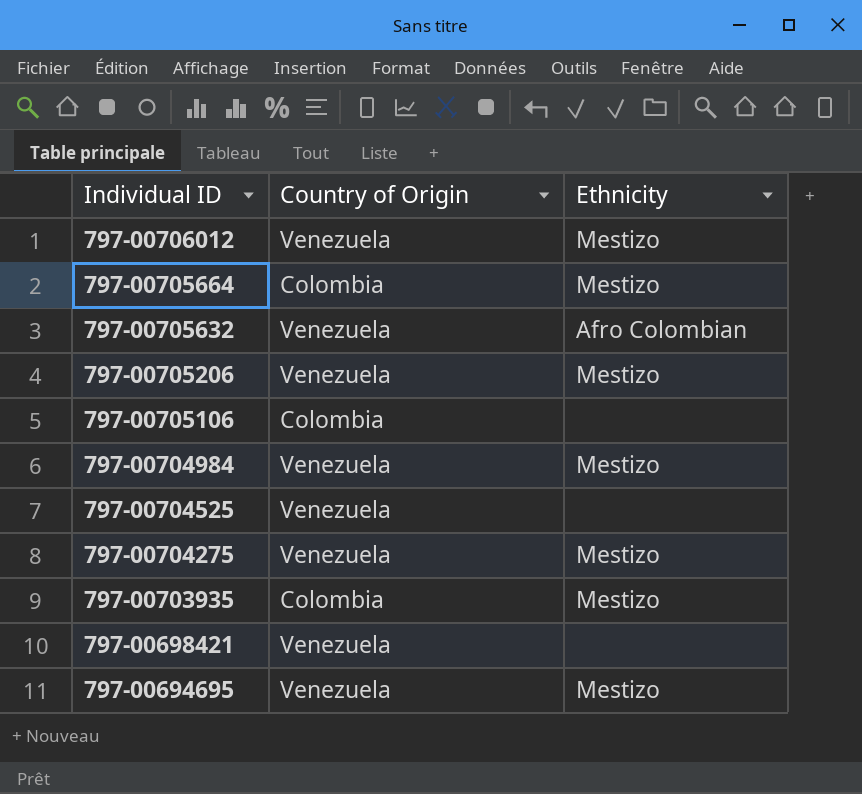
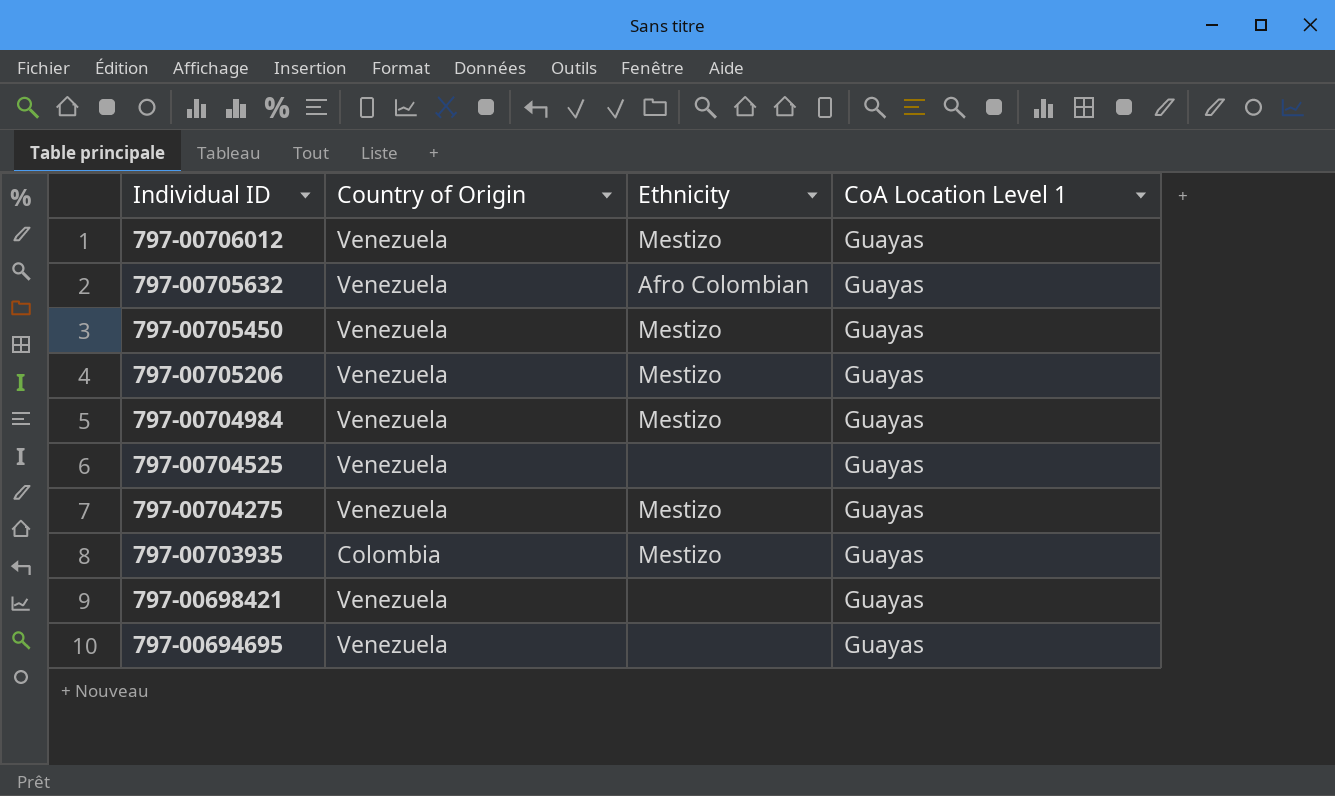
column CoA Location Level 1 | position: none -> 4
row 797-00705664: Colombia | Mestizo -> none
row 797-00705106: Colombia | none -> none
row 797-00705450: none -> Venezuela | Mestizo | Guayas
797-00694695 | Ethnicity: Mestizo -> none

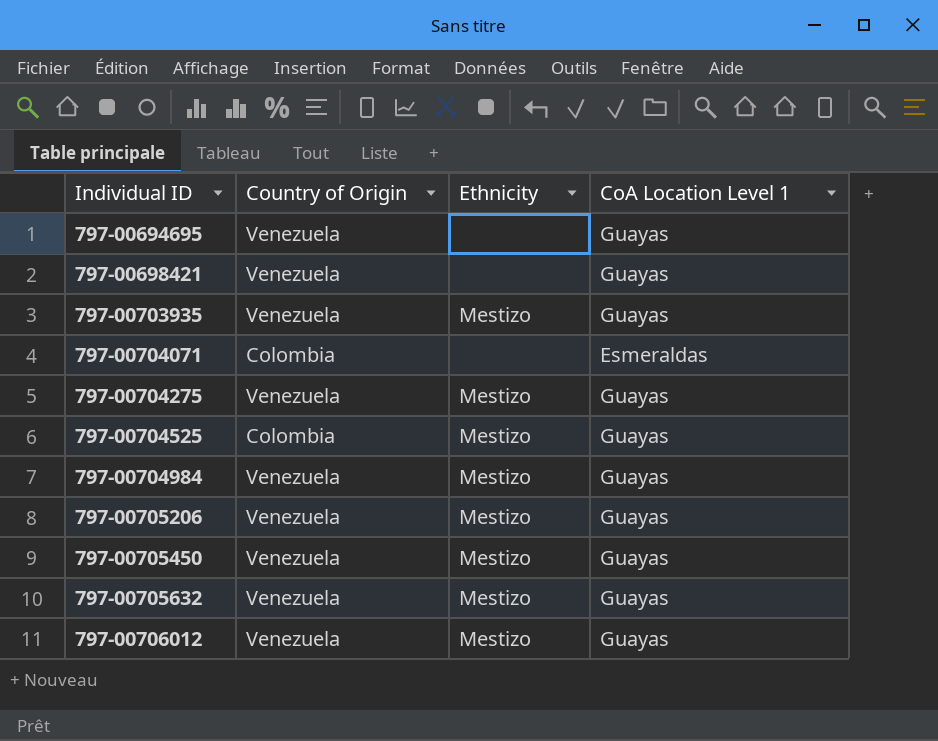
row order: Individual ID descending -> Individual ID ascending
797-00703935 | Country of Origin: Colombia -> Venezuela
row 797-00704071: none -> Colombia | none | Esmeraldas
797-00704525 | Country of Origin: Venezuela -> Colombia
797-00704525 | Ethnicity: none -> Mestizo
797-00705632 | Ethnicity: Afro Colombian -> Mestizo

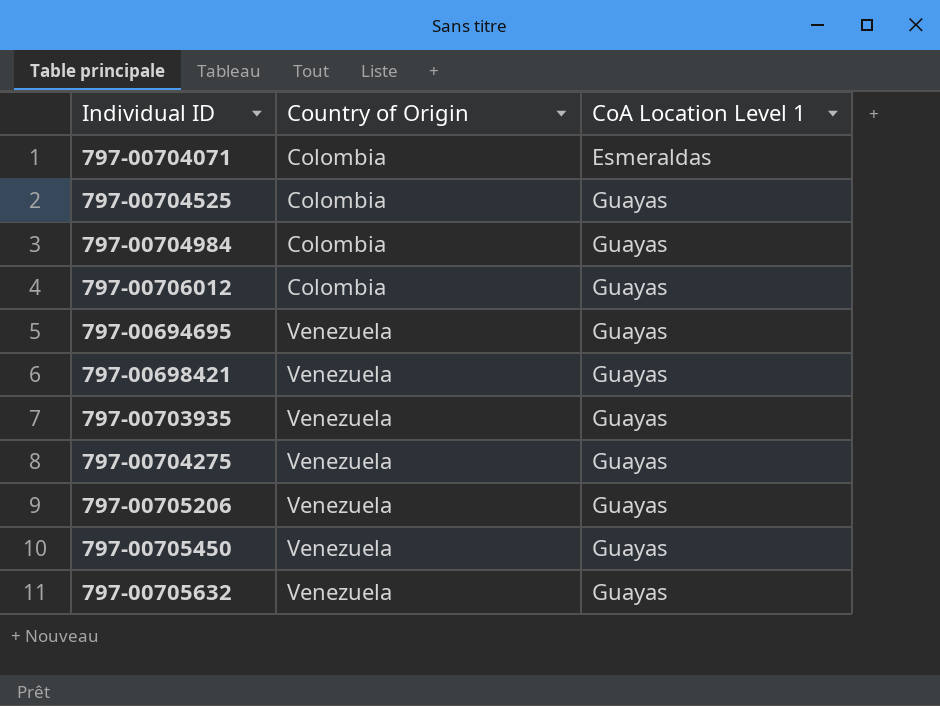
row order: Individual ID ascending -> Country of Origin ascending
column Ethnicity | position: 3 -> none
797-00704984 | Country of Origin: Venezuela -> Colombia
797-00706012 | Country of Origin: Venezuela -> Colombia

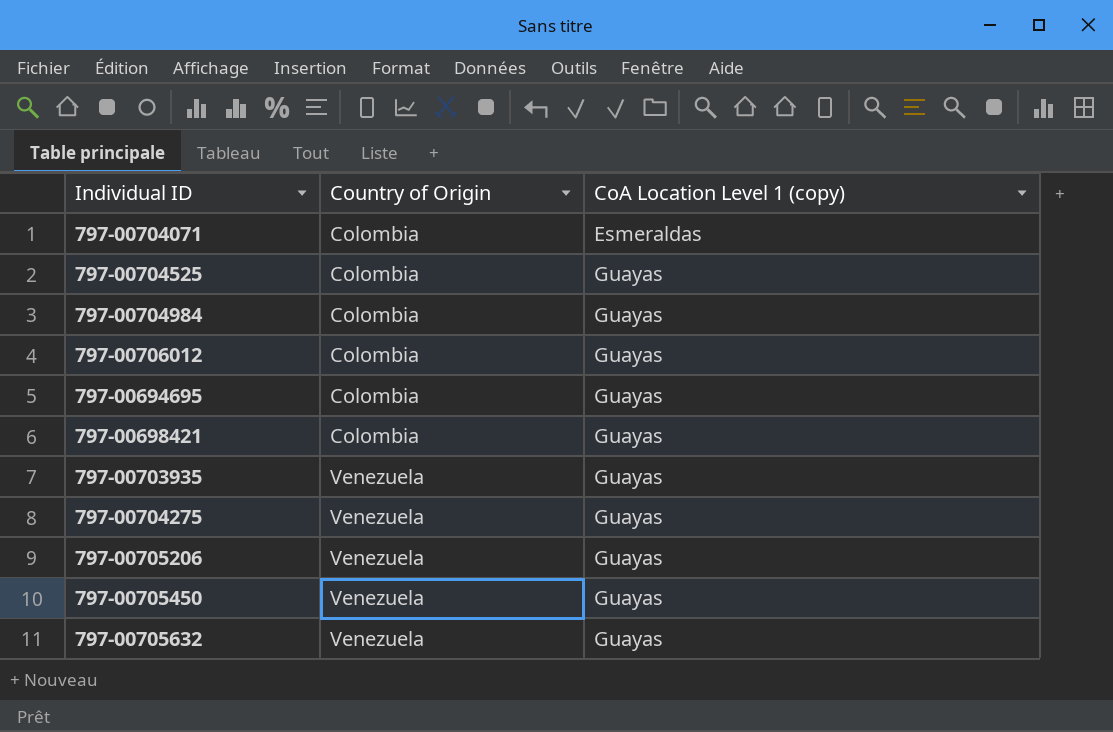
column name: CoA Location Level 1 -> CoA Location Level 1 (copy)
797-00694695 | Country of Origin: Venezuela -> Colombia
797-00698421 | Country of Origin: Venezuela -> Colombia

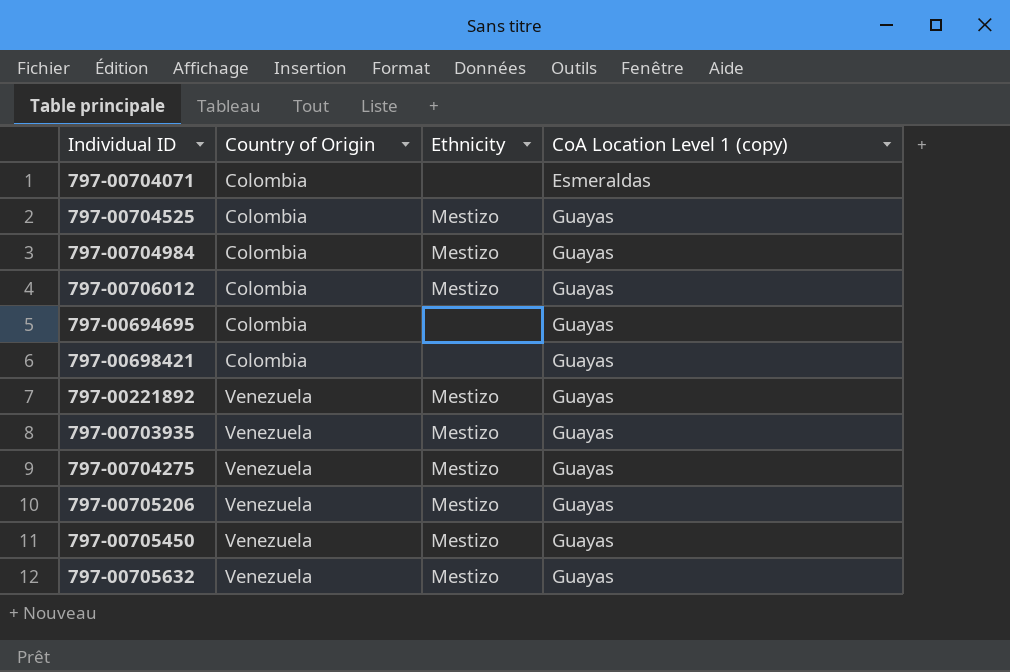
column Ethnicity | position: none -> 3
row 797-00221892: none -> Venezuela | Mestizo | Guayas

